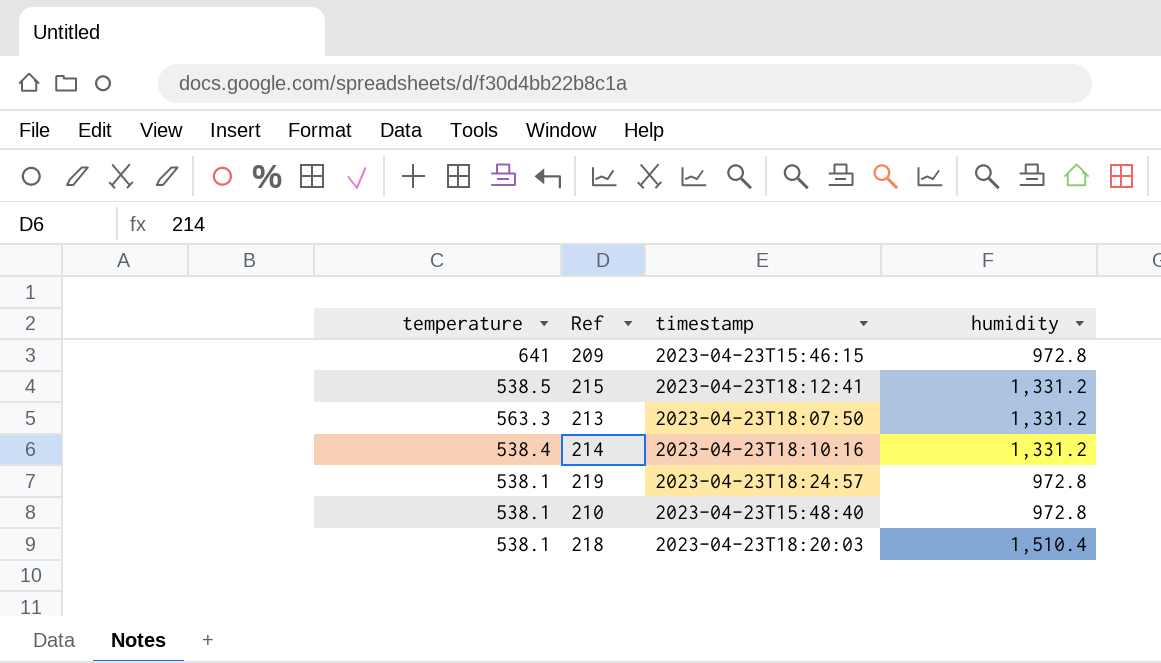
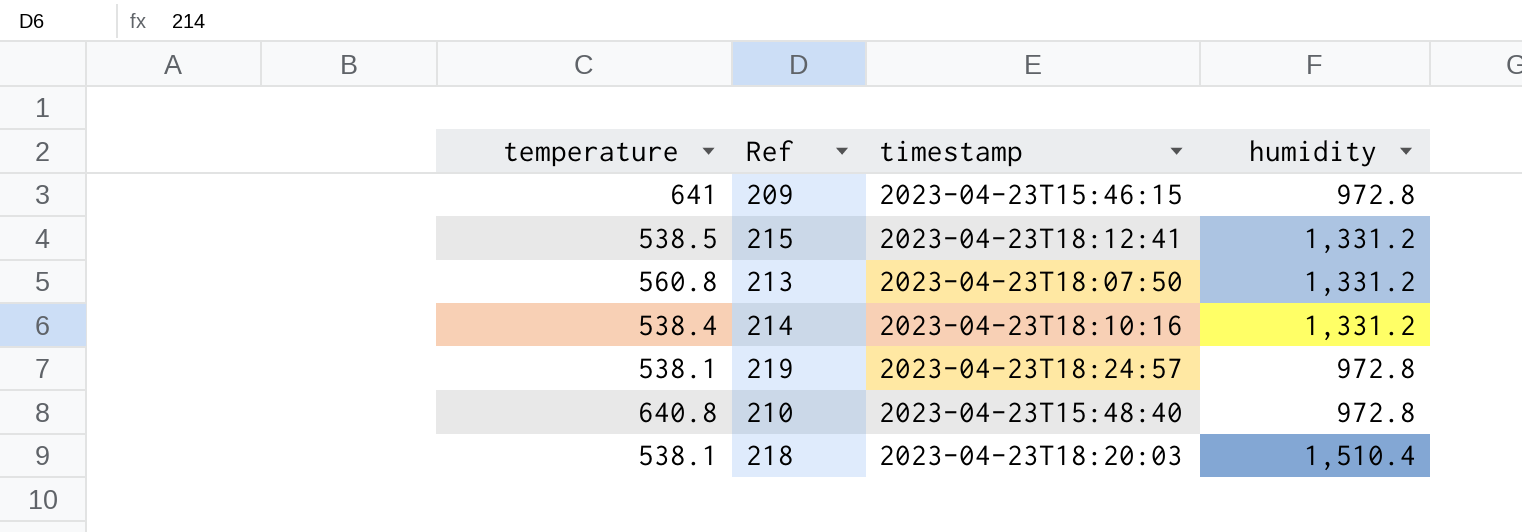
213 | temperature: 563.3 -> 560.8
210 | temperature: 538.1 -> 640.8

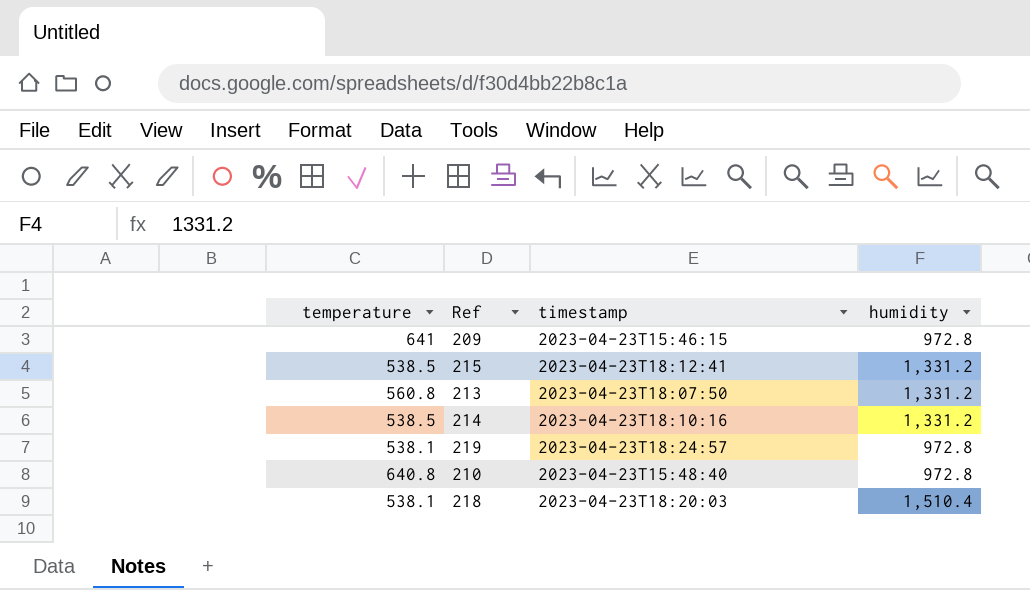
214 | temperature: 538.4 -> 538.5

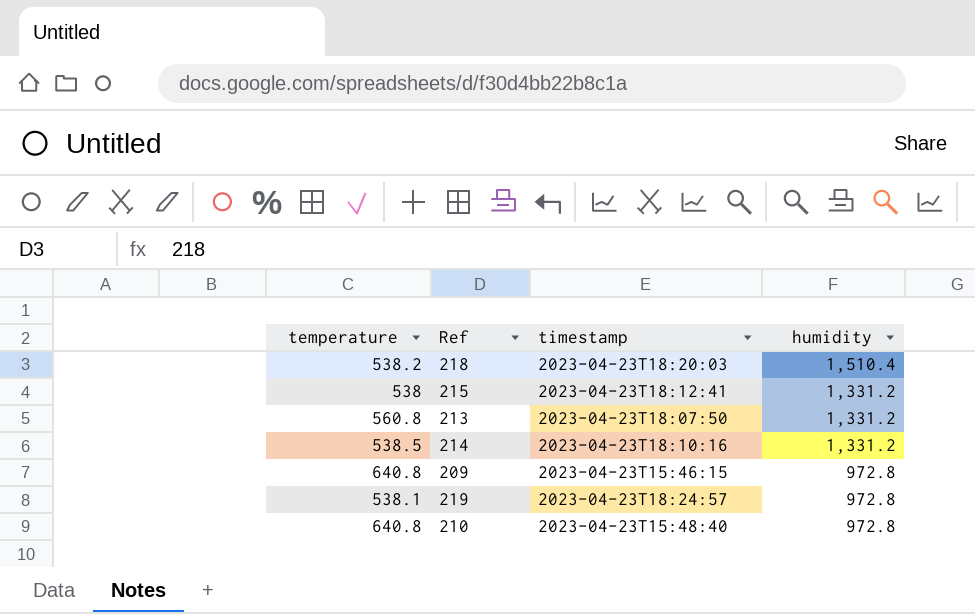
row order: none -> humidity descending
218 | temperature: 538.1 -> 538.2
215 | temperature: 538.5 -> 538
209 | temperature: 641 -> 640.8

